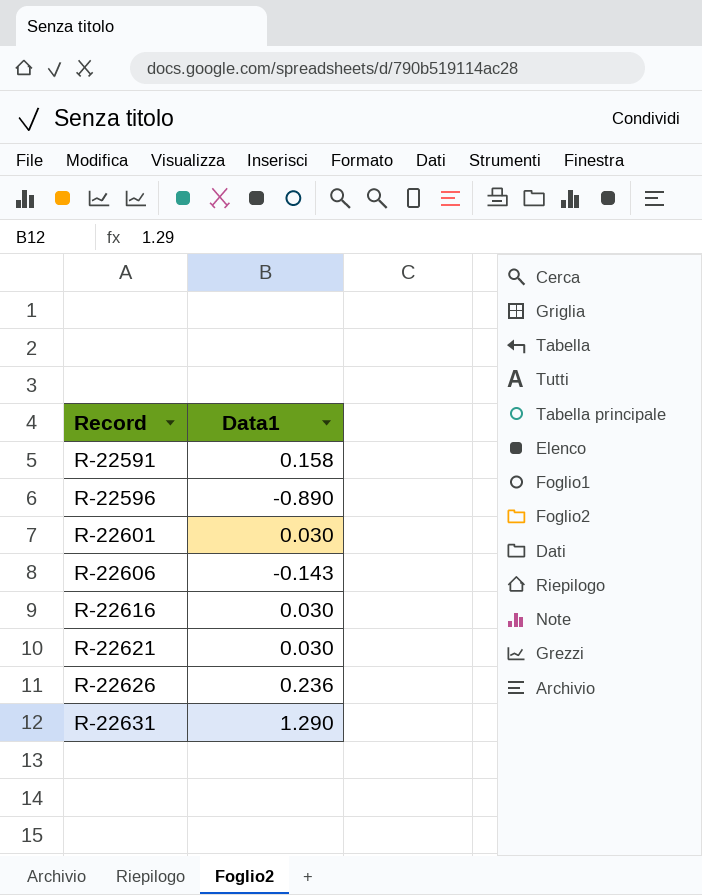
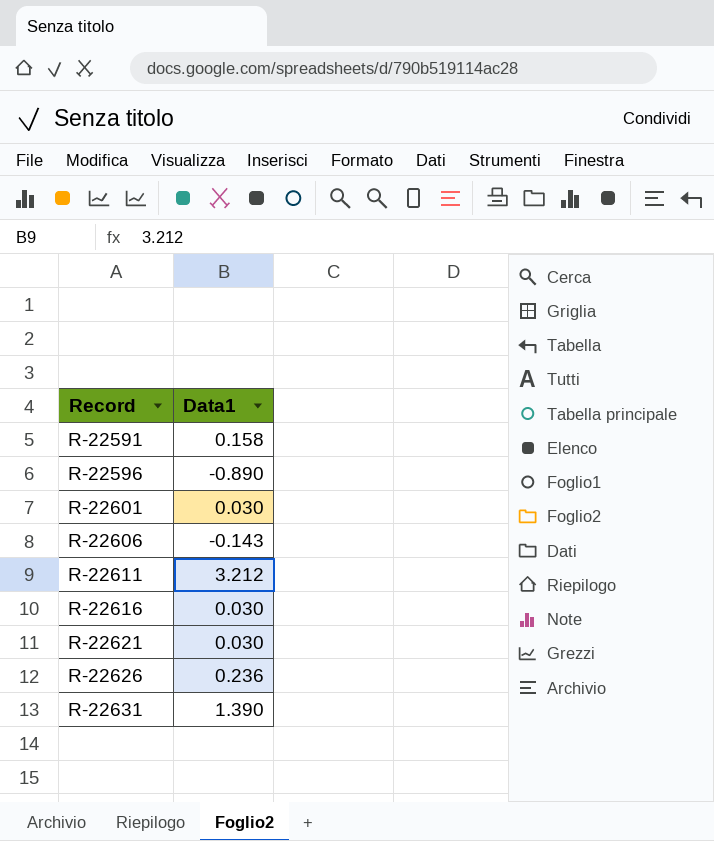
row R-22611: none -> 3.212
R-22631 | Data1: 1.290 -> 1.390

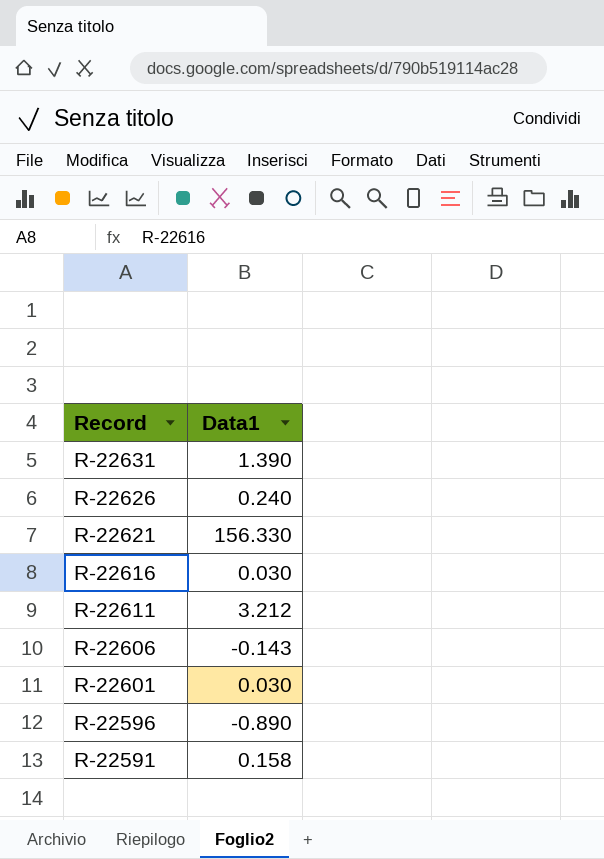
row order: Record ascending -> Record descending
R-22626 | Data1: 0.236 -> 0.240
R-22621 | Data1: 0.030 -> 156.330

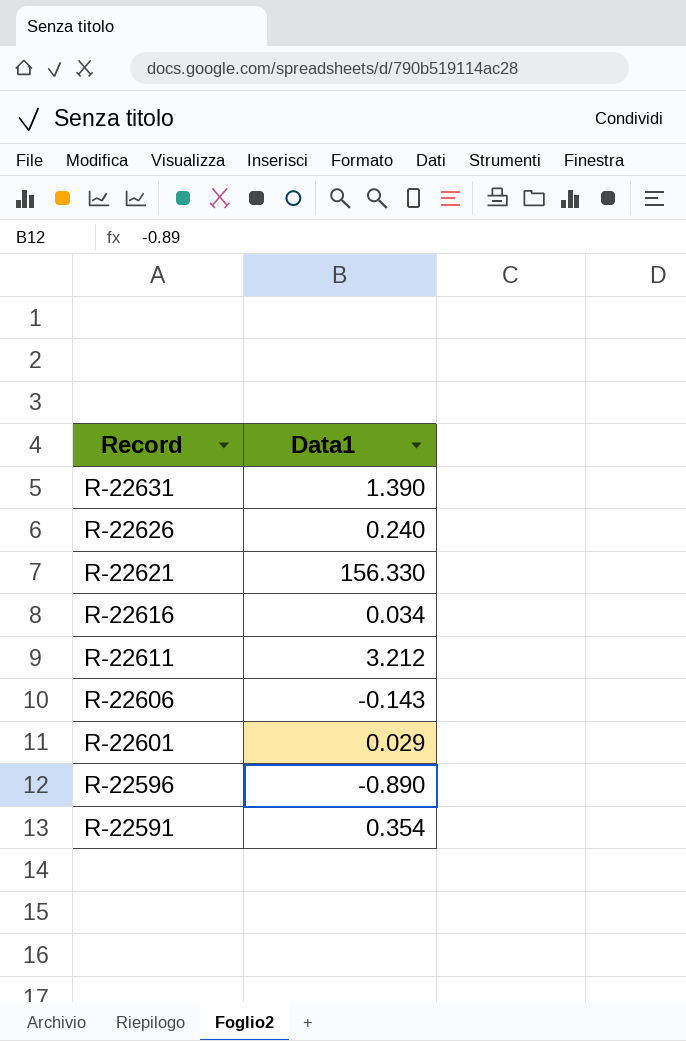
R-22616 | Data1: 0.030 -> 0.034
R-22601 | Data1: 0.030 -> 0.029
R-22591 | Data1: 0.158 -> 0.354

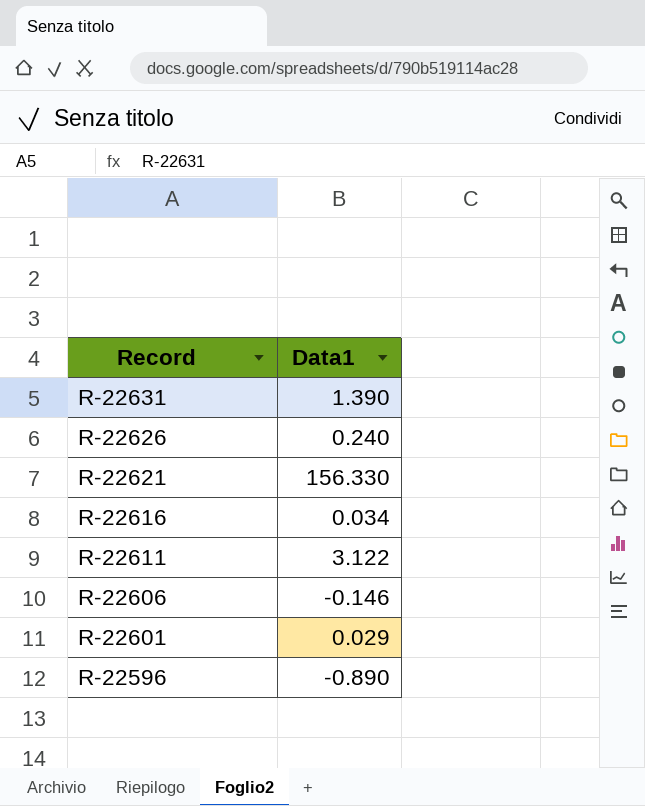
row R-22591: 0.354 -> none
R-22611 | Data1: 3.212 -> 3.122
R-22606 | Data1: -0.143 -> -0.146

